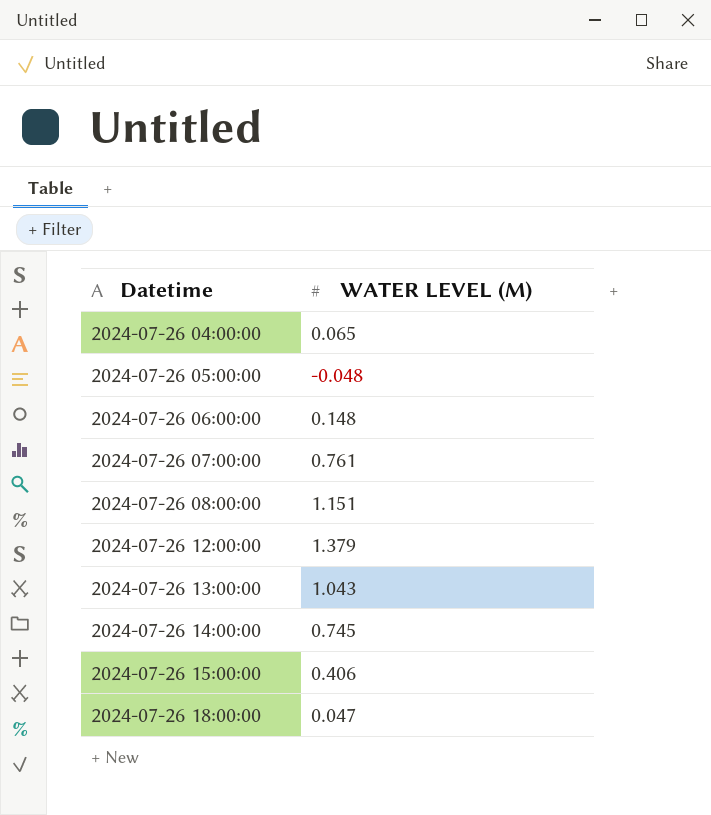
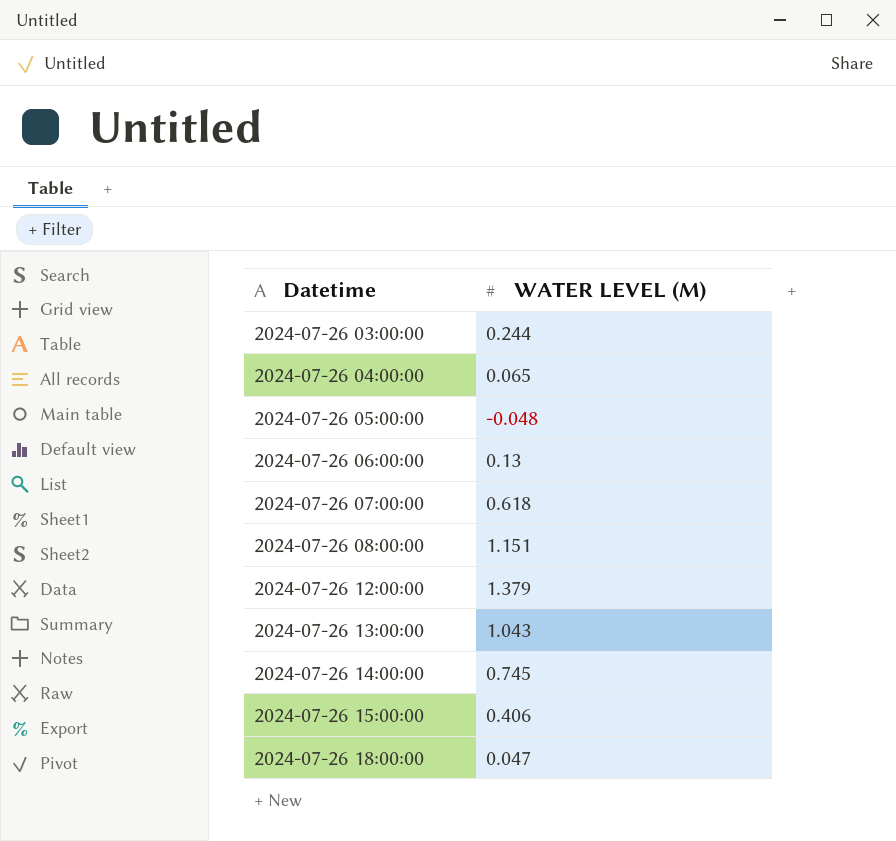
row 2024-07-26 03:00:00: none -> 0.244
2024-07-26 06:00:00 | WATER LEVEL (M): 0.148 -> 0.13
2024-07-26 07:00:00 | WATER LEVEL (M): 0.761 -> 0.618

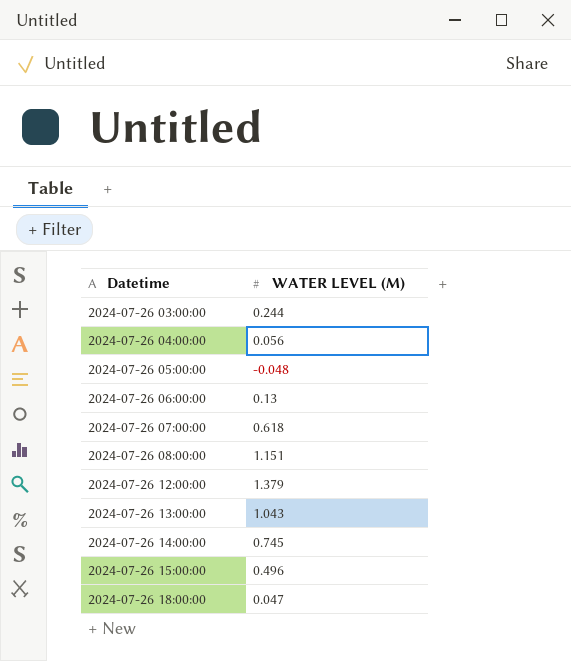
2024-07-26 04:00:00 | WATER LEVEL (M): 0.065 -> 0.056
2024-07-26 15:00:00 | WATER LEVEL (M): 0.406 -> 0.496

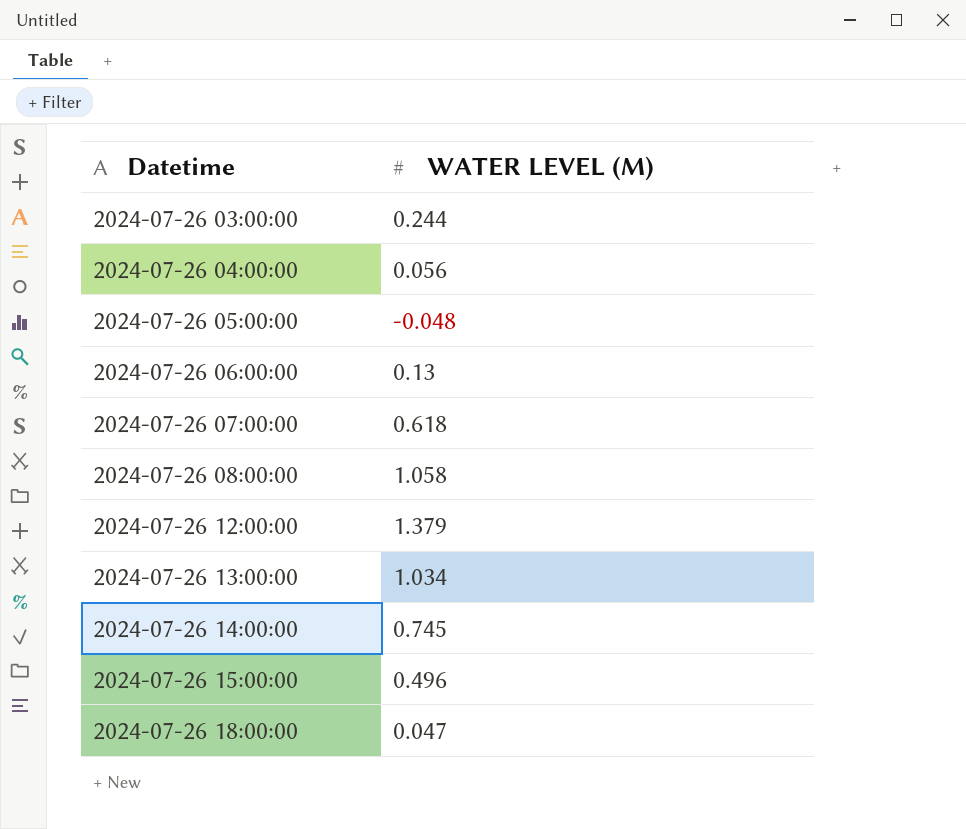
2024-07-26 08:00:00 | WATER LEVEL (M): 1.151 -> 1.058
2024-07-26 13:00:00 | WATER LEVEL (M): 1.043 -> 1.034

